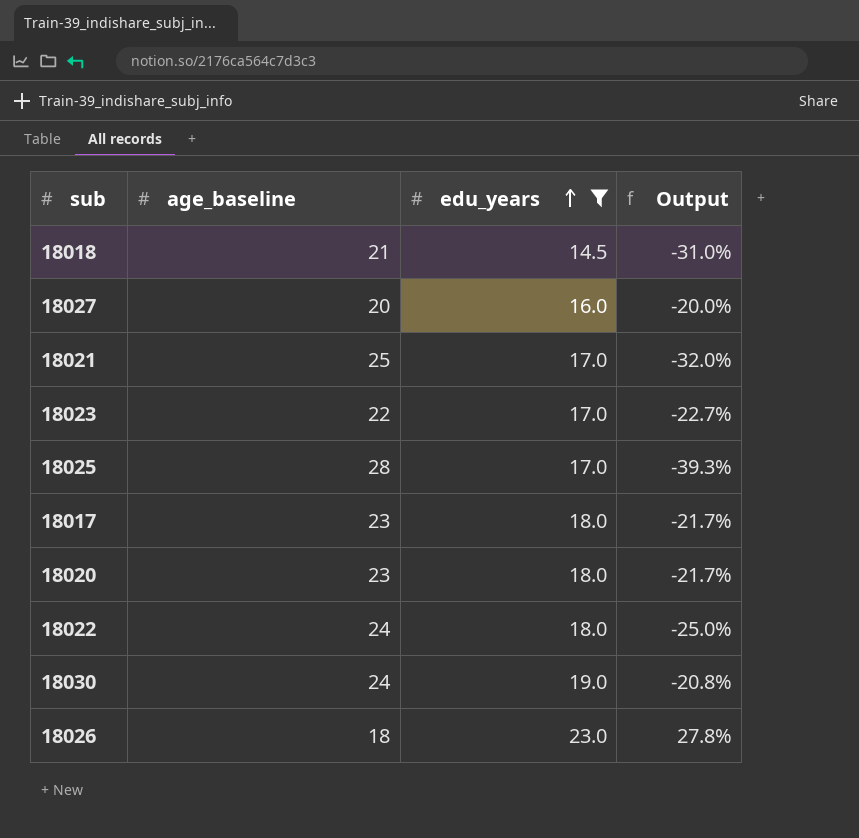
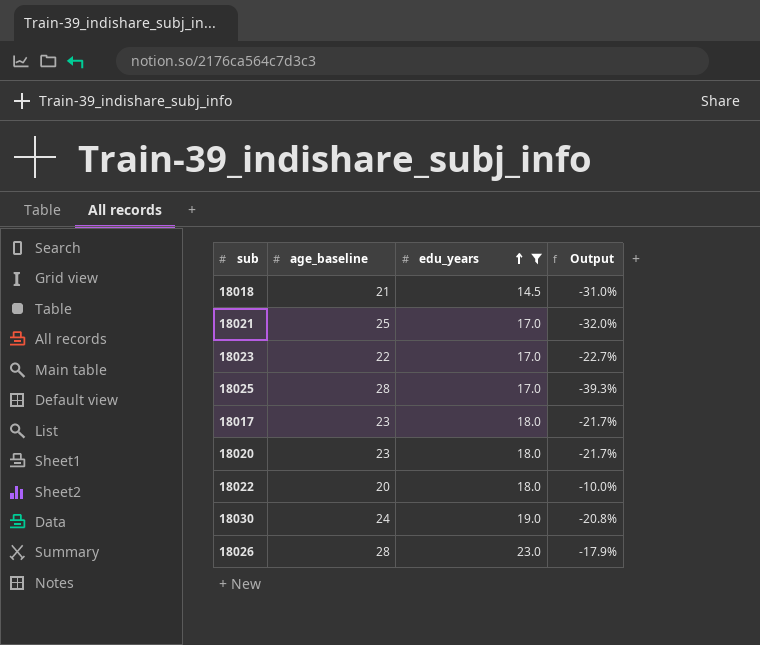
row 18027: 20 | 16.0 | -20.0% -> none
18022 | age_baseline: 24 -> 20
18022 | Output: -25.0% -> -10.0%
18026 | age_baseline: 18 -> 28
18026 | Output: 27.8% -> -17.9%

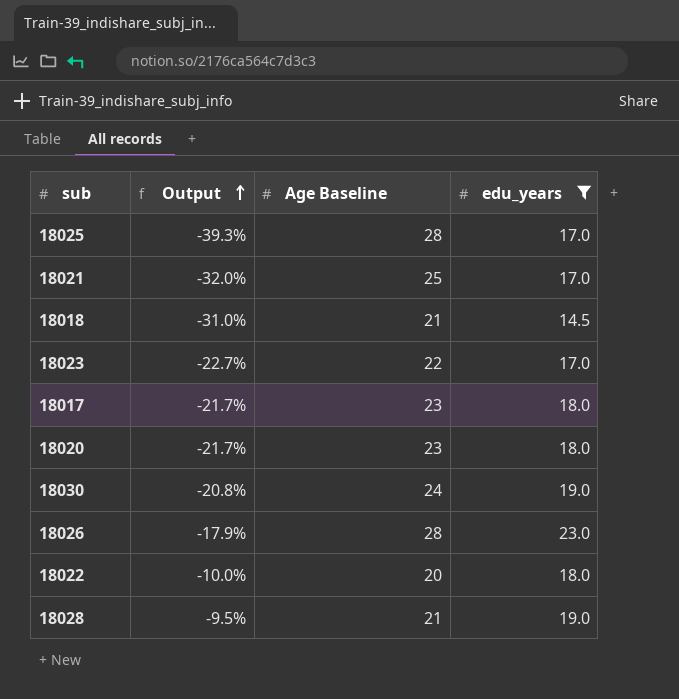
row order: edu_years ascending -> Output ascending
column Output | position: 4 -> 2
column name: age_baseline -> Age Baseline
row 18028: none -> -9.5% | 21 | 19.0

